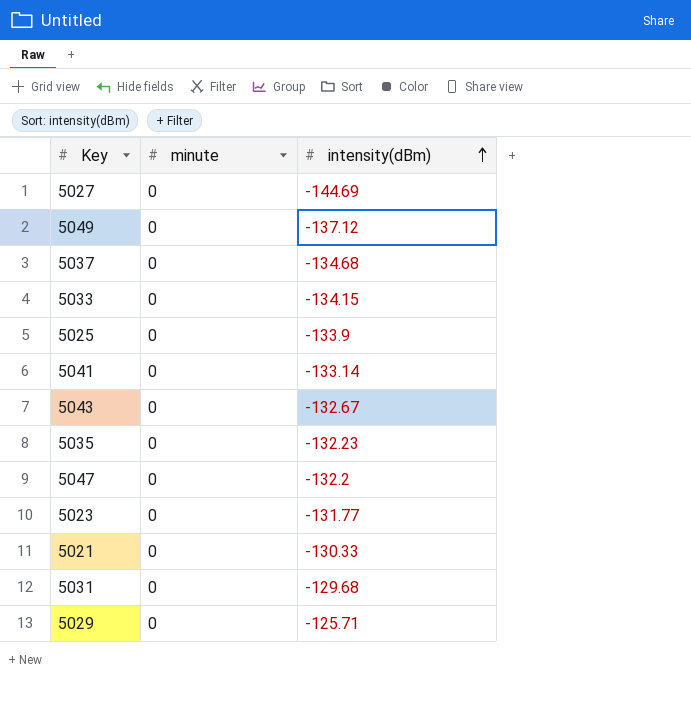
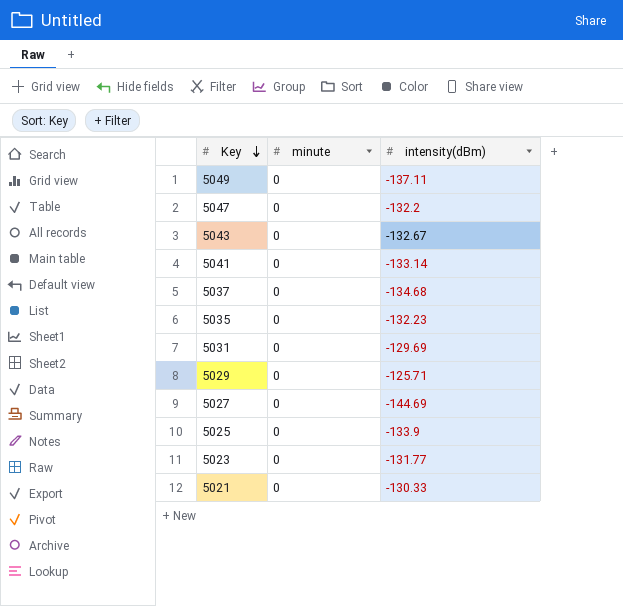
row order: intensity(dBm) ascending -> Key descending
row 5033: 0 | -134.15 -> none
5049 | intensity(dBm): -137.12 -> -137.11
5031 | intensity(dBm): -129.68 -> -129.69

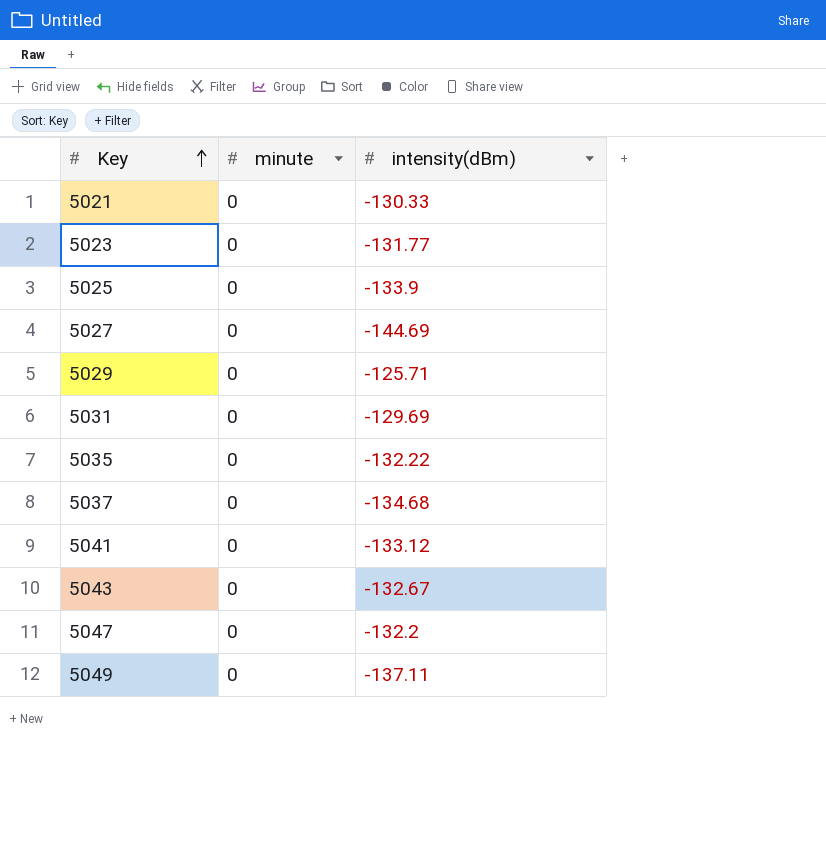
row order: Key descending -> Key ascending
5035 | intensity(dBm): -132.23 -> -132.22
5041 | intensity(dBm): -133.14 -> -133.12

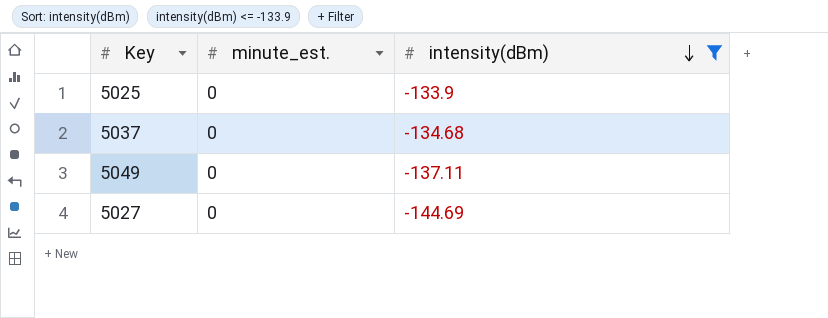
filter: none -> intensity(dBm) <= -133.9
row order: Key ascending -> intensity(dBm) descending
column name: minute -> minute_est.

